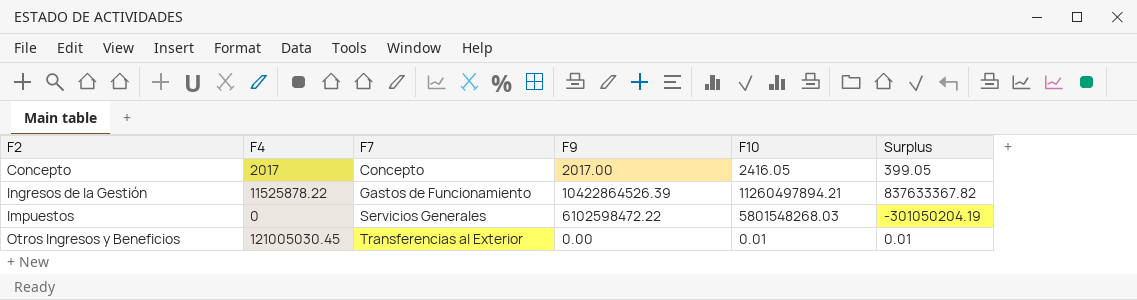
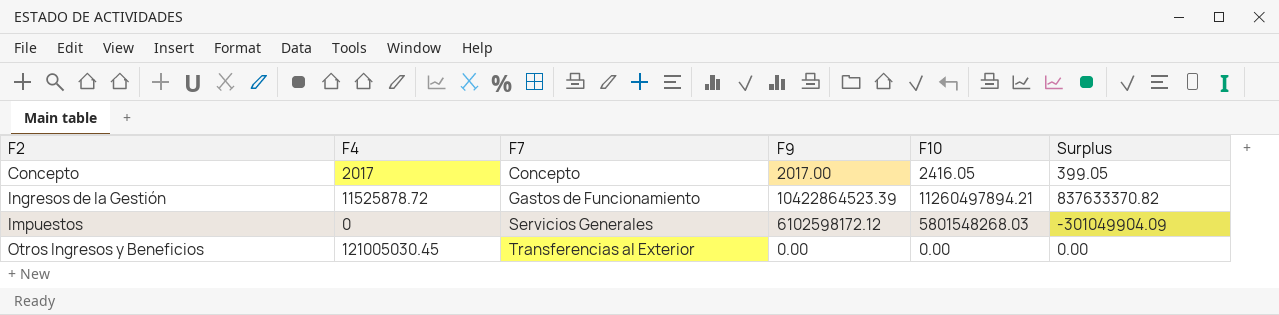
Ingresos de la Gestión | F4: 11525878.22 -> 11525878.72
Ingresos de la Gestión | F9: 10422864526.39 -> 10422864523.39
Ingresos de la Gestión | Surplus: 837633367.82 -> 837633370.82
Impuestos | F9: 6102598472.22 -> 6102598172.12
Impuestos | Surplus: -301050204.19 -> -301049904.09
Otros Ingresos y Beneficios | F10: 0.01 -> 0.00
Otros Ingresos y Beneficios | Surplus: 0.01 -> 0.00

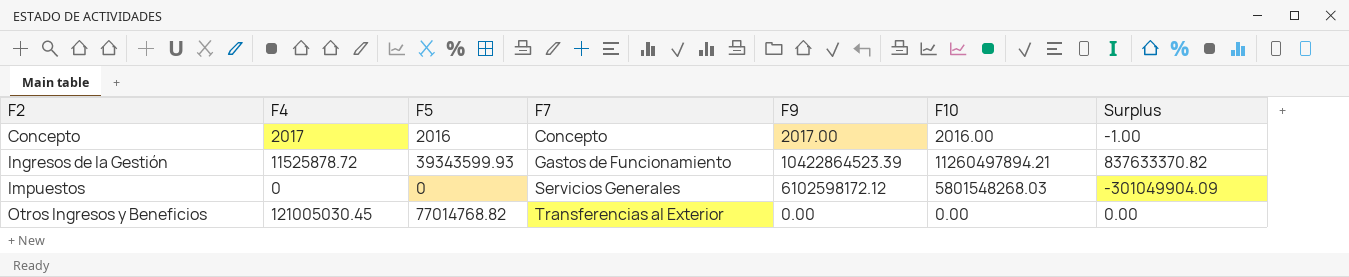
column F5 | position: none -> 3
Concepto | F10: 2416.05 -> 2016.00
Concepto | Surplus: 399.05 -> -1.00

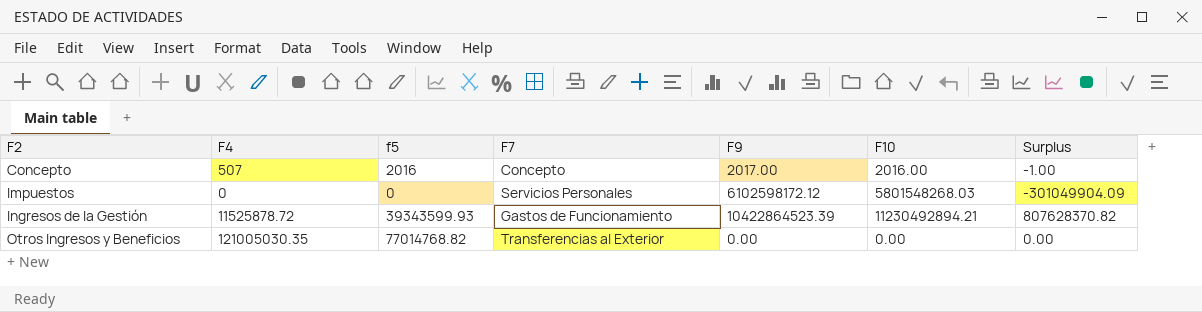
row order: F7 ascending -> F2 ascending
column name: F5 -> f5
Concepto | F4: 2017 -> 507
Impuestos | F7: Servicios Generales -> Servicios Personales
Ingresos de la Gestión | F10: 11260497894.21 -> 11230492894.21
Ingresos de la Gestión | Surplus: 837633370.82 -> 807628370.82
Otros Ingresos y Beneficios | F4: 121005030.45 -> 121005030.35

